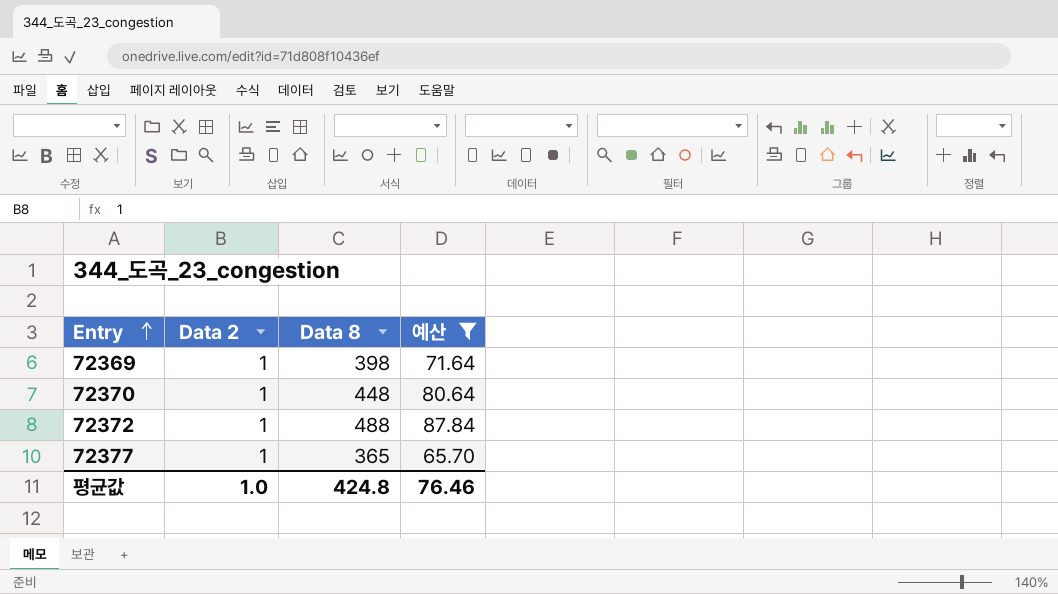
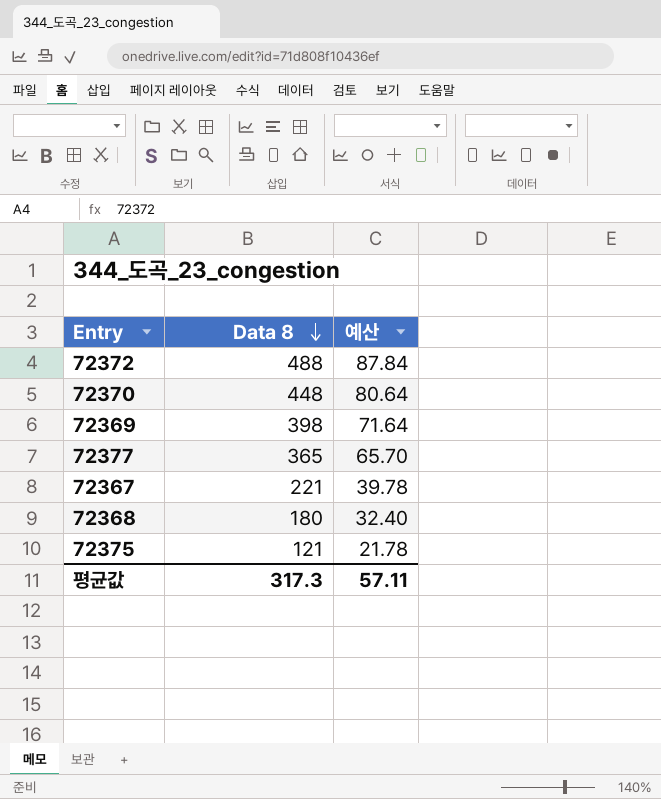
filter: 예산 >= 65.70 -> none
row order: Entry ascending -> Data 8 descending
column Data 2 | position: 2 -> none
평균값 | Data 8: 424.8 -> 317.3
평균값 | 예산: 76.46 -> 57.11

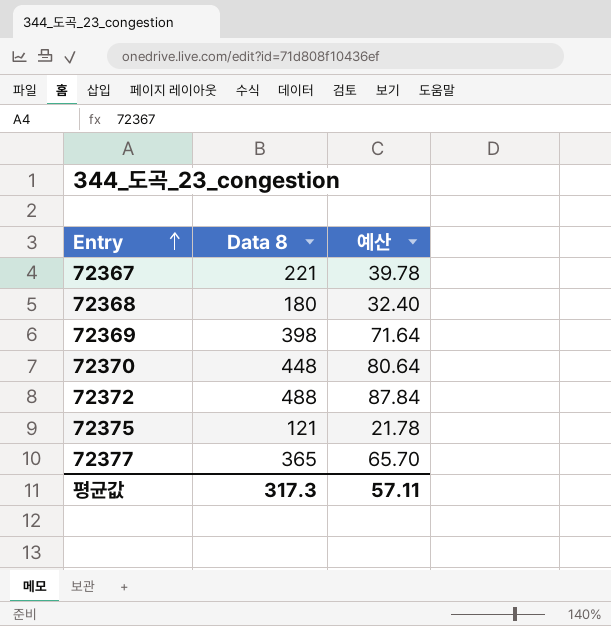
row order: Data 8 descending -> Entry ascending

